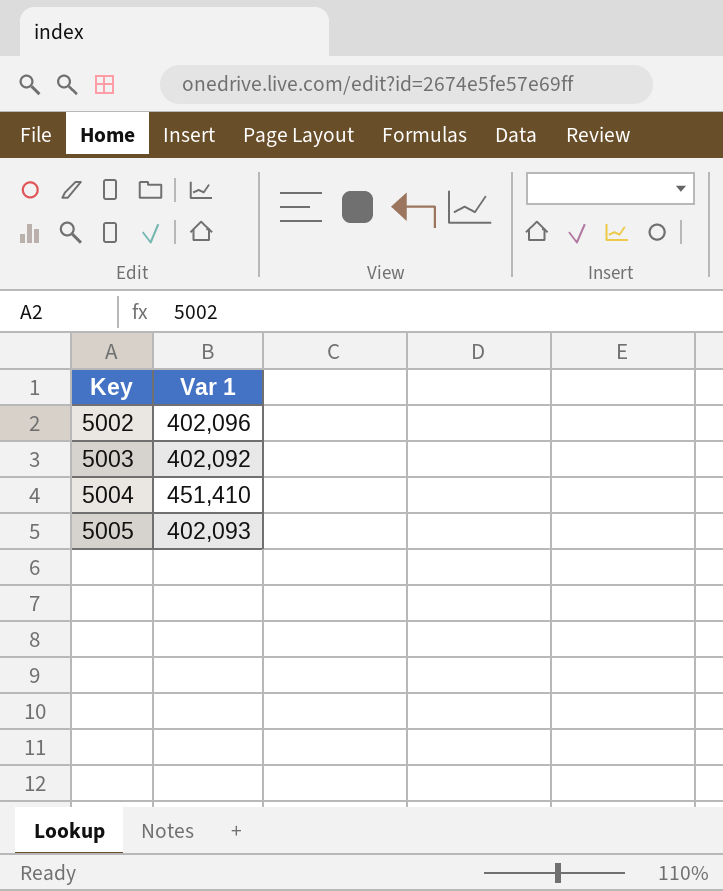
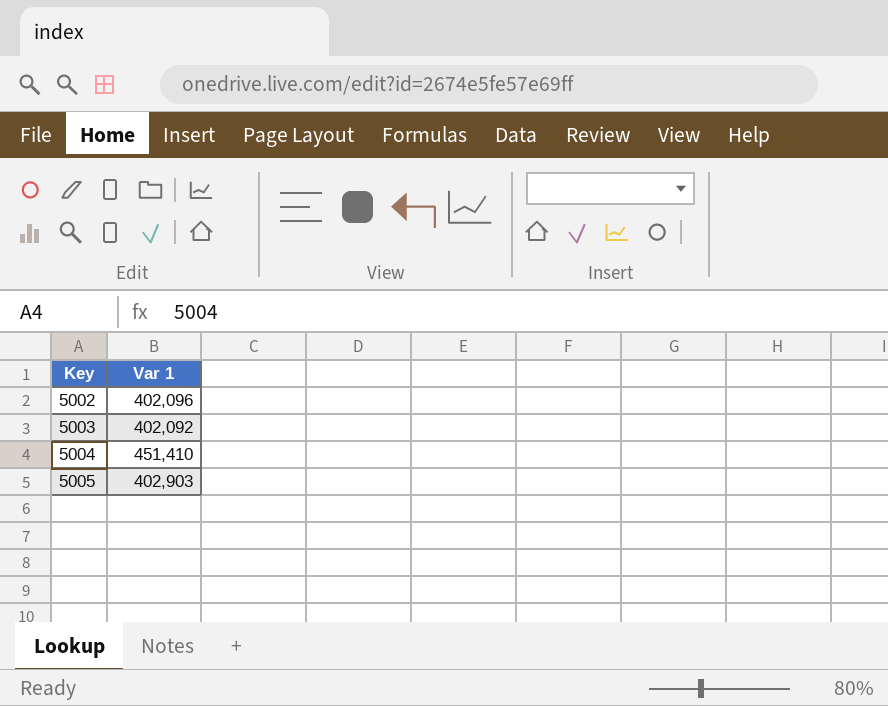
5005 | Var 1: 402,093 -> 402,903

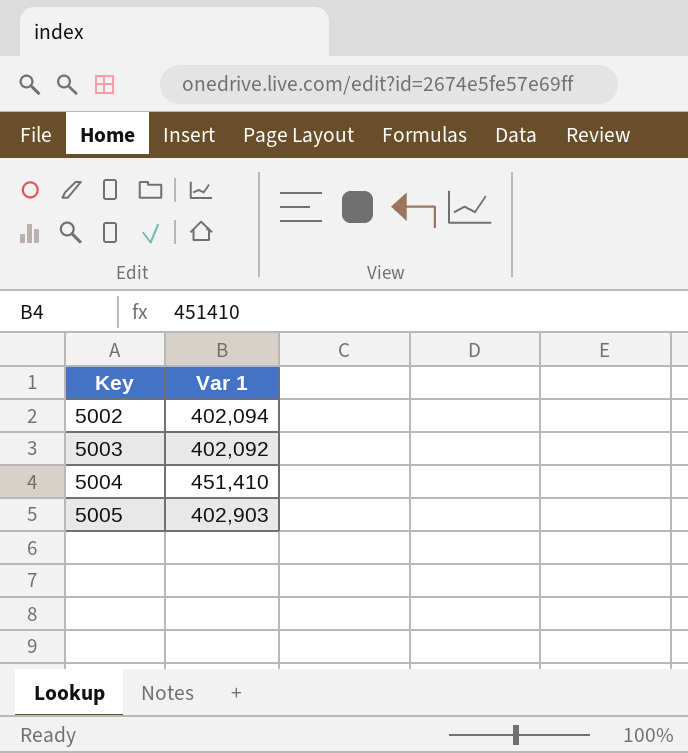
5002 | Var 1: 402,096 -> 402,094

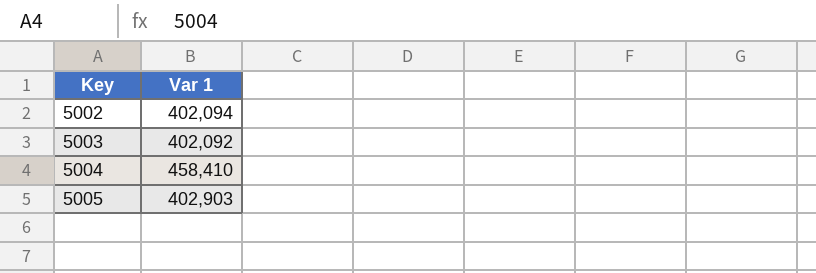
5004 | Var 1: 451,410 -> 458,410

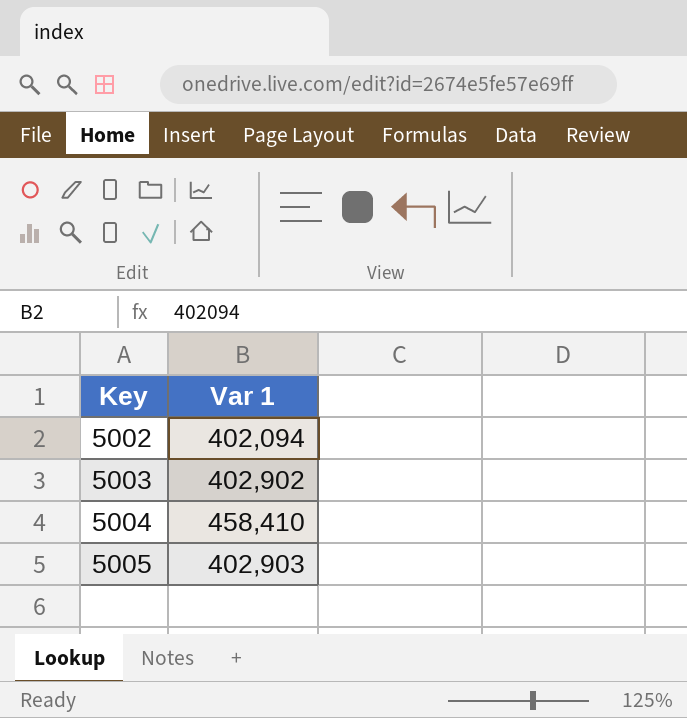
5003 | Var 1: 402,092 -> 402,902

